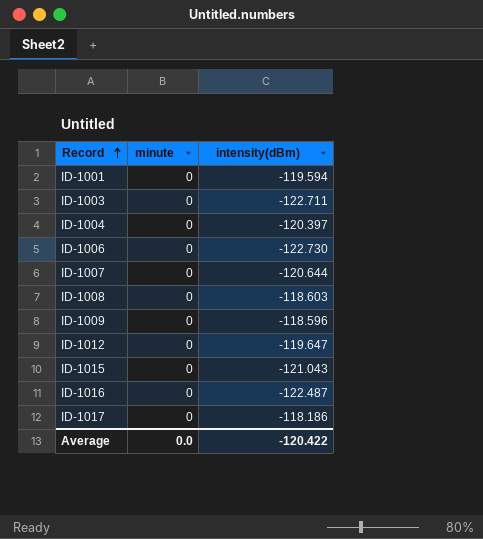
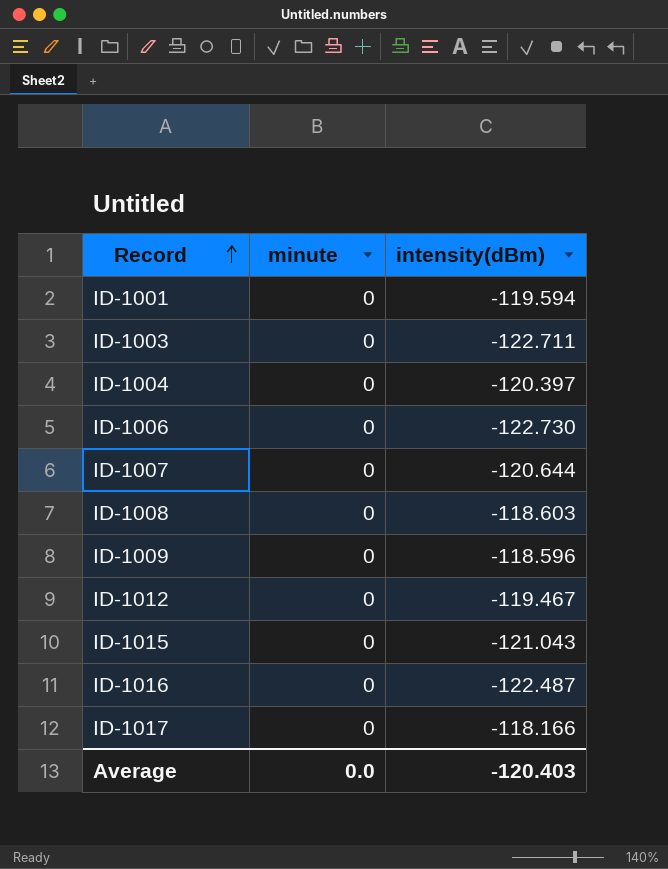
ID-1012 | intensity(dBm): -119.647 -> -119.467
ID-1017 | intensity(dBm): -118.186 -> -118.166
Average | intensity(dBm): -120.422 -> -120.403

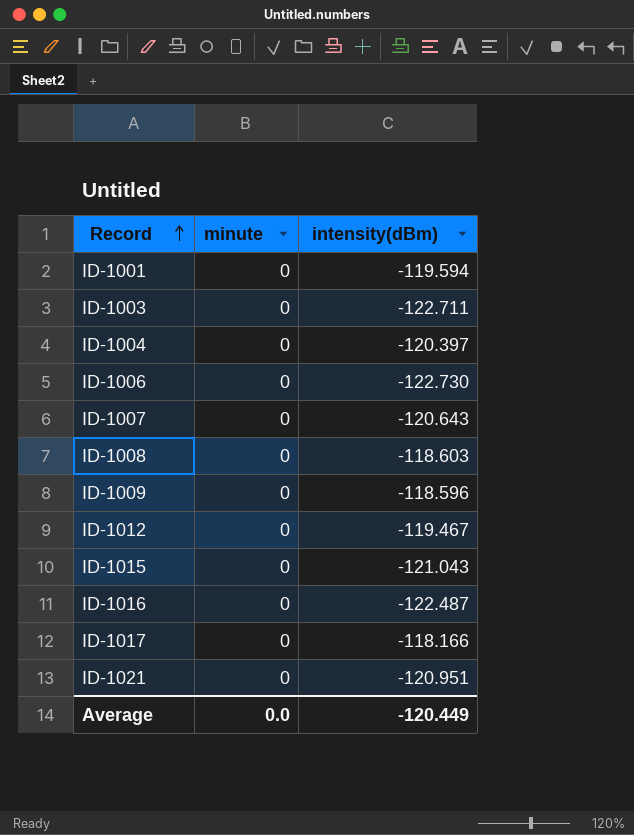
ID-1007 | intensity(dBm): -120.644 -> -120.643
row ID-1021: none -> 0 | -120.951
Average | intensity(dBm): -120.403 -> -120.449

